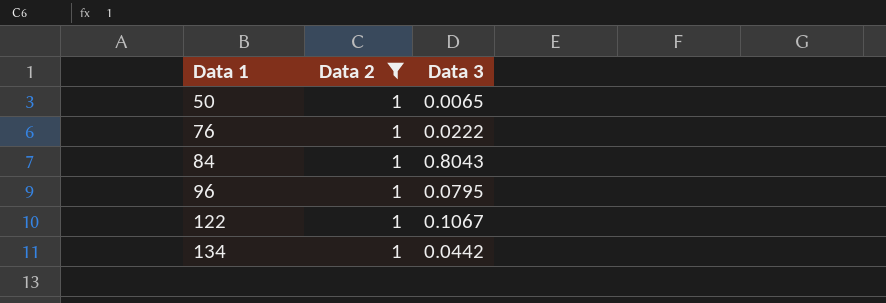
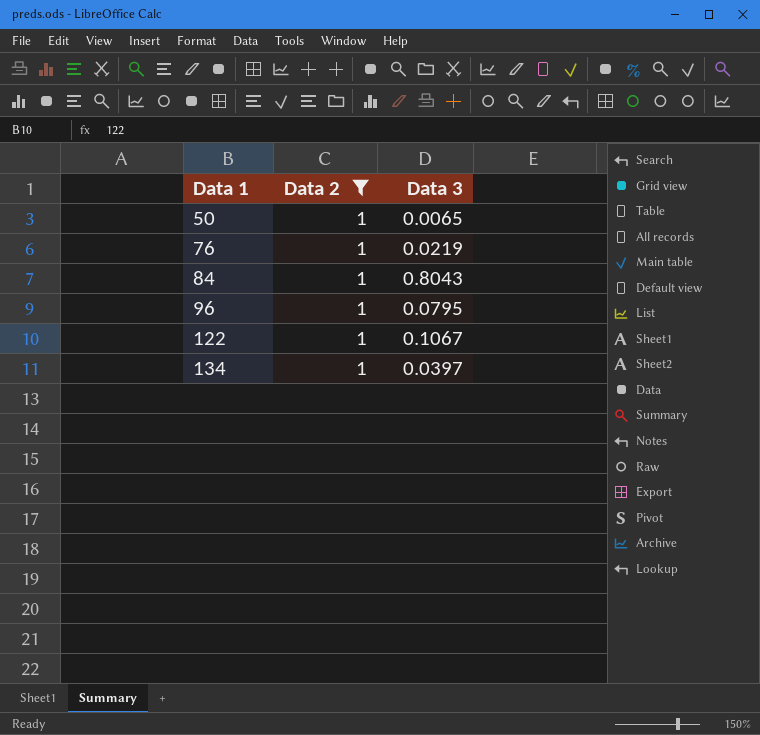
76 | Data 3: 0.0222 -> 0.0219
134 | Data 3: 0.0442 -> 0.0397

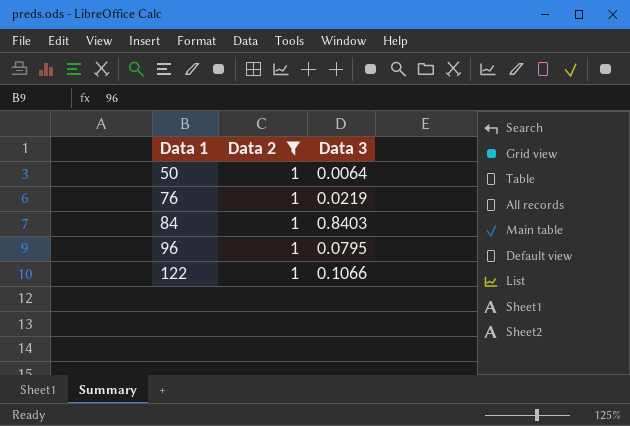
row 134: 1 | 0.0397 -> none
50 | Data 3: 0.0065 -> 0.0064
84 | Data 3: 0.8043 -> 0.8403
122 | Data 3: 0.1067 -> 0.1066

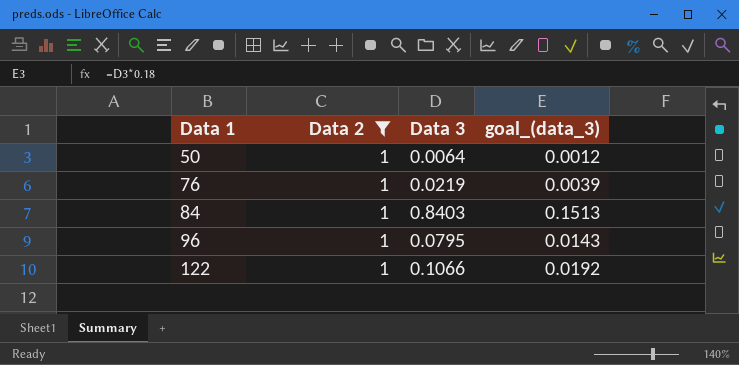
column goal_(data_3) | formula: none -> [Data 3] * 0.18

